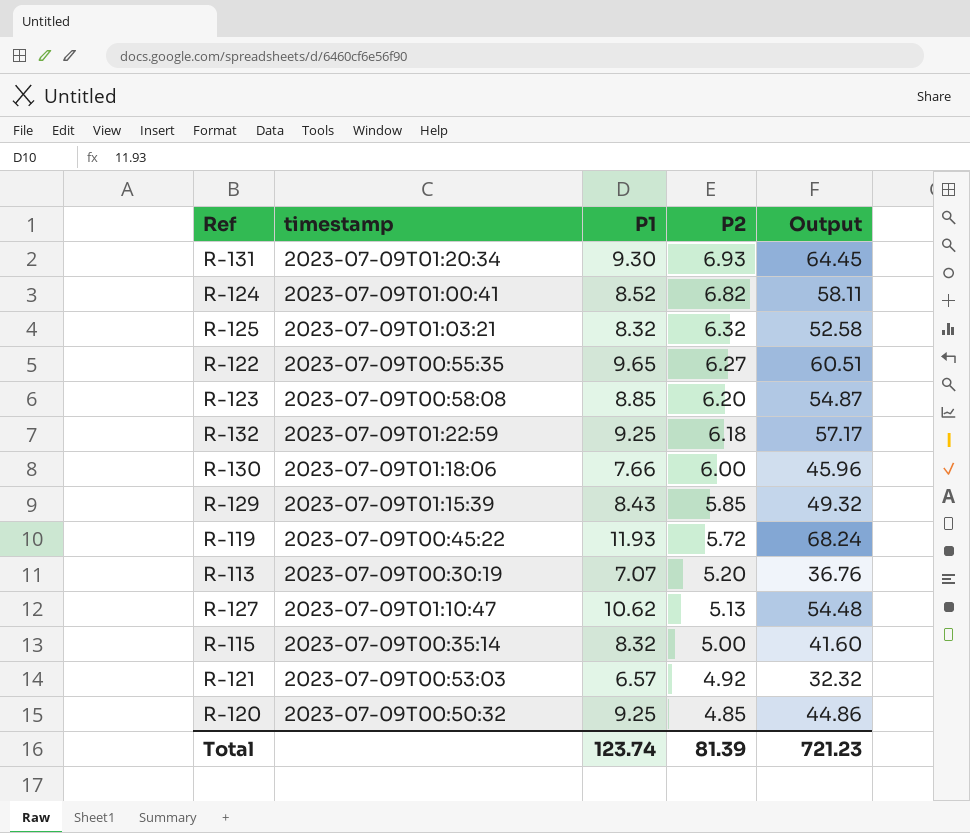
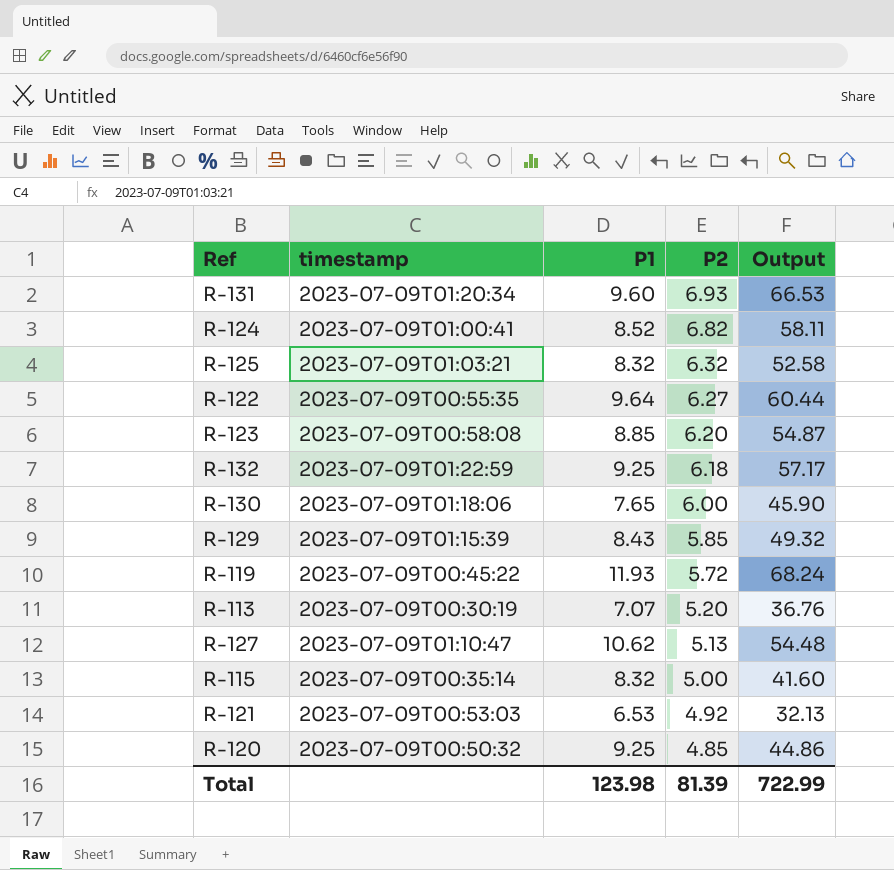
R-131 | P1: 9.30 -> 9.60
R-131 | Output: 64.45 -> 66.53
R-122 | P1: 9.65 -> 9.64
R-122 | Output: 60.51 -> 60.44
R-130 | P1: 7.66 -> 7.65
R-130 | Output: 45.96 -> 45.90
R-121 | P1: 6.57 -> 6.53
R-121 | Output: 32.32 -> 32.13
Total | P1: 123.74 -> 123.98
Total | Output: 721.23 -> 722.99

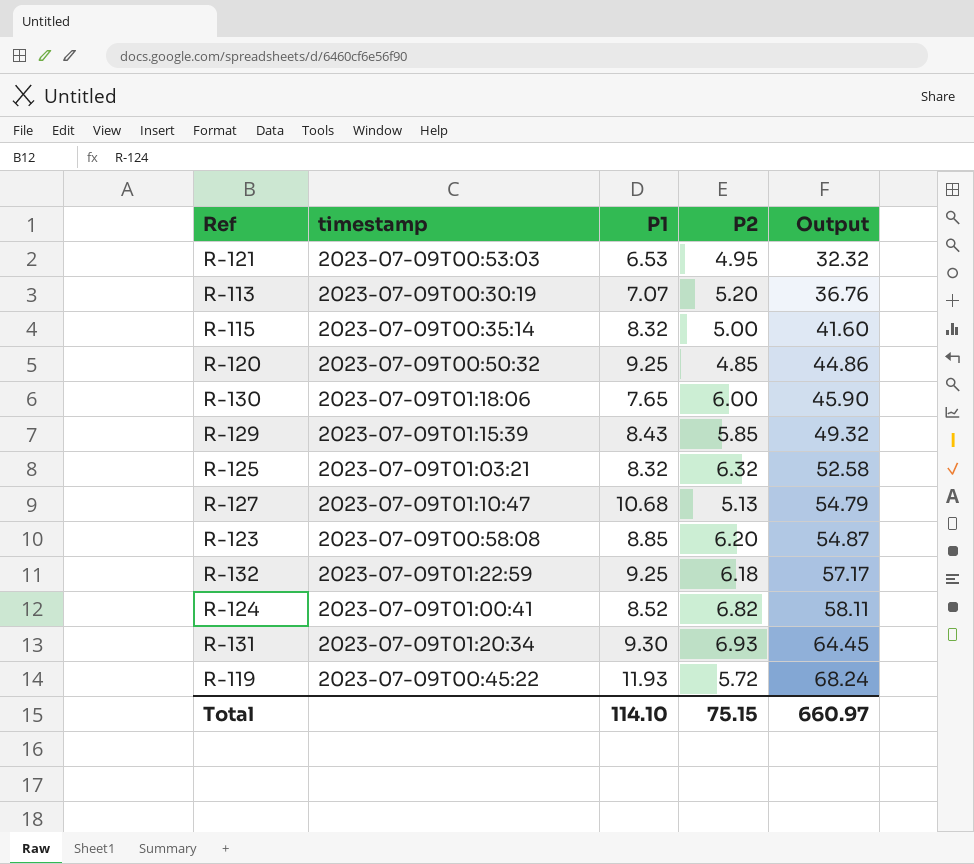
row order: P2 descending -> Output ascending
row R-122: 2023-07-09T00:55:35 | 9.64 | 6.27 | 60.44 -> none
R-121 | P2: 4.92 -> 4.95
R-121 | Output: 32.13 -> 32.32
R-127 | P1: 10.62 -> 10.68
R-127 | Output: 54.48 -> 54.79
R-131 | P1: 9.60 -> 9.30
R-131 | Output: 66.53 -> 64.45
Total | P1: 123.98 -> 114.10
Total | P2: 81.39 -> 75.15
Total | Output: 722.99 -> 660.97

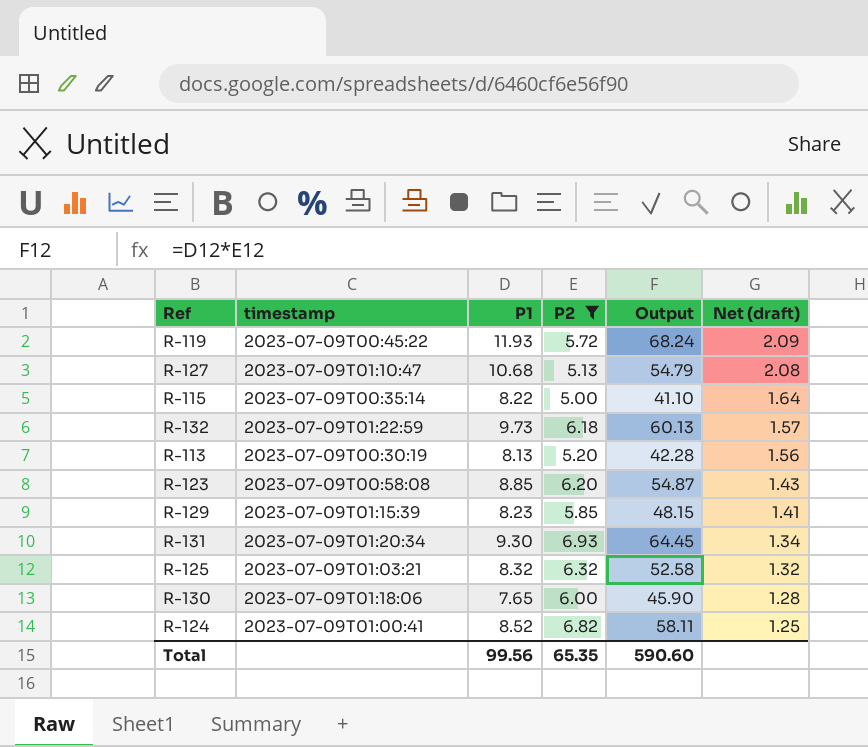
filter: none -> P2 >= 5.00
row order: Output ascending -> Net (draft) descending
column Net (draft) | formula: none -> [P1] / [P2]
R-115 | P1: 8.32 -> 8.22
R-115 | Output: 41.60 -> 41.10
R-132 | P1: 9.25 -> 9.73
R-132 | Output: 57.17 -> 60.13
R-113 | P1: 7.07 -> 8.13
R-113 | Output: 36.76 -> 42.28
R-129 | P1: 8.43 -> 8.23
R-129 | Output: 49.32 -> 48.15
Total | P1: 114.10 -> 99.56
Total | P2: 75.15 -> 65.35
Total | Output: 660.97 -> 590.60

